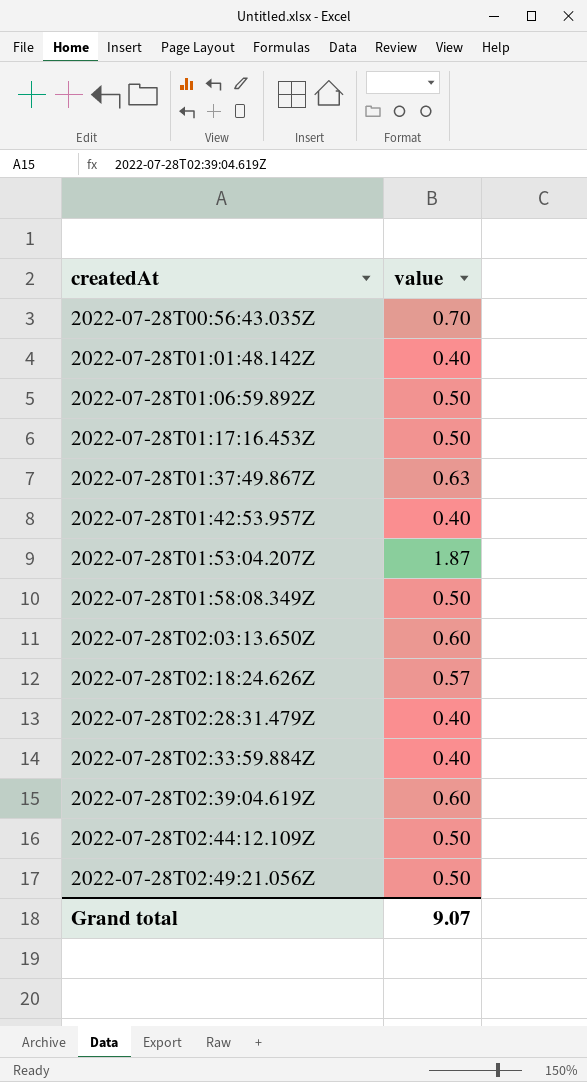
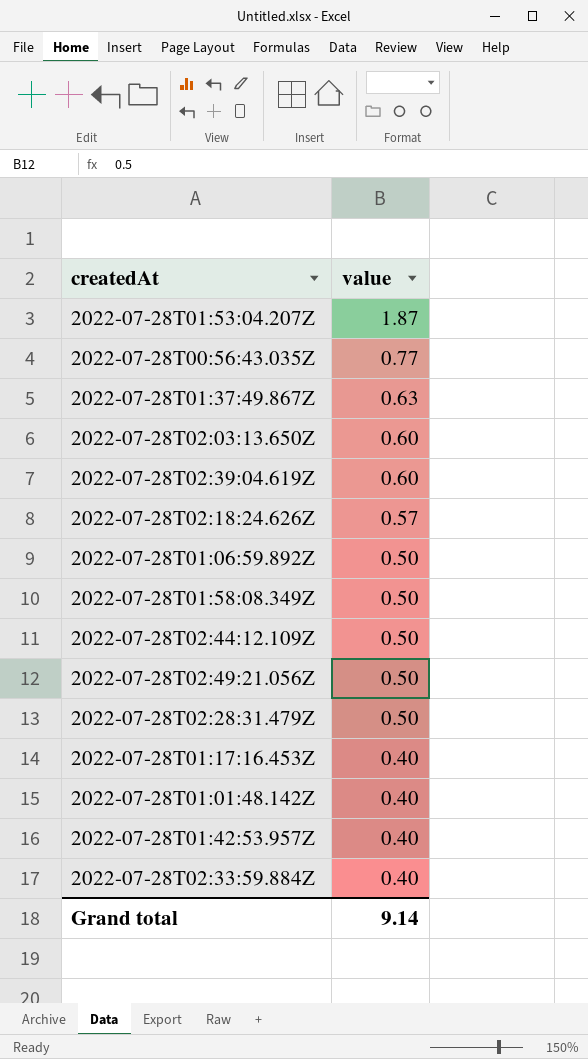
row order: createdAt ascending -> value descending
2022-07-28T00:56:43.035Z | value: 0.70 -> 0.77
2022-07-28T02:28:31.479Z | value: 0.40 -> 0.50
2022-07-28T01:17:16.453Z | value: 0.50 -> 0.40
Grand total | value: 9.07 -> 9.14

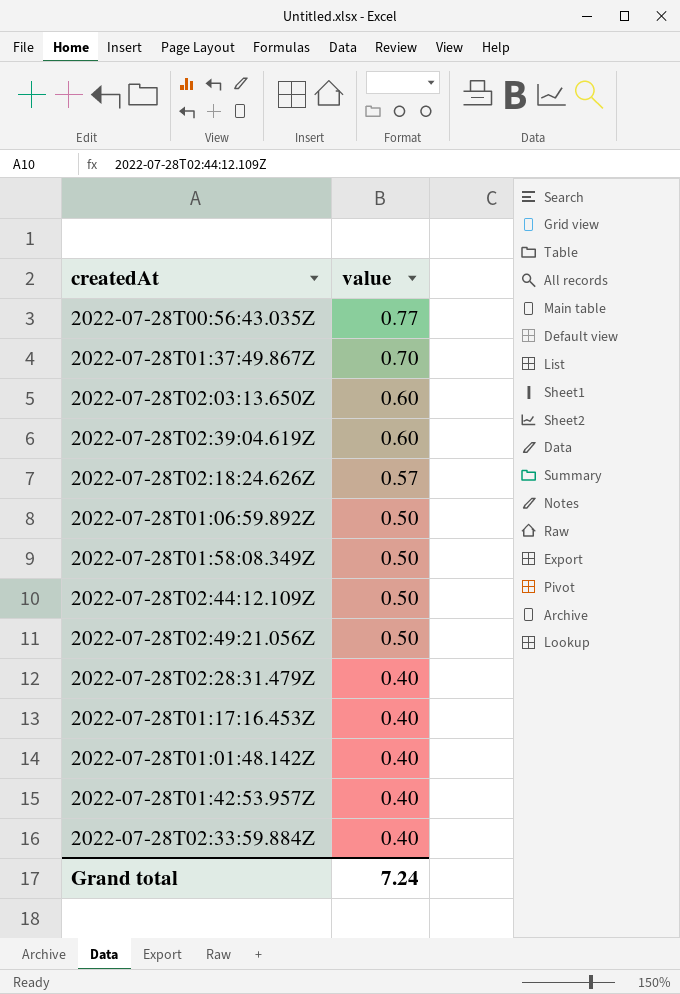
row 2022-07-28T01:53:04.207Z: 1.87 -> none
2022-07-28T01:37:49.867Z | value: 0.63 -> 0.70
2022-07-28T02:28:31.479Z | value: 0.50 -> 0.40
Grand total | value: 9.14 -> 7.24

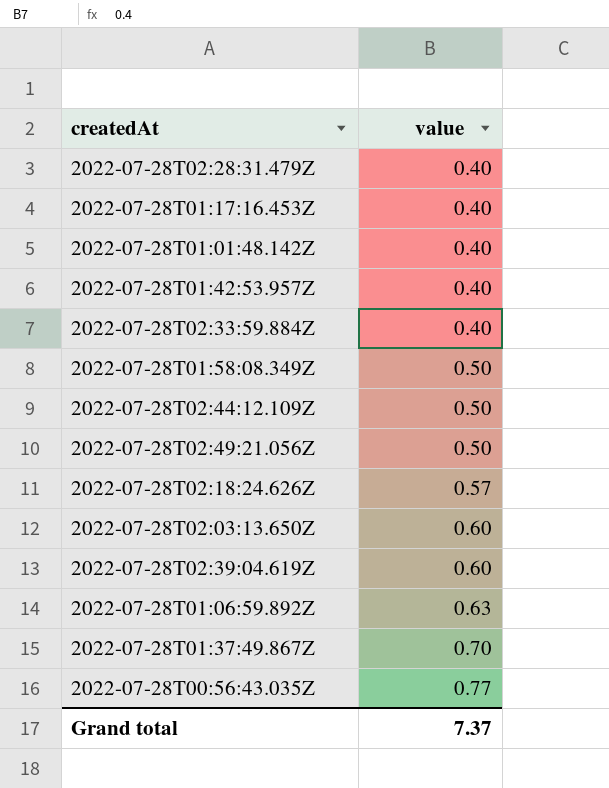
row order: value descending -> value ascending
2022-07-28T01:06:59.892Z | value: 0.50 -> 0.63
Grand total | value: 7.24 -> 7.37

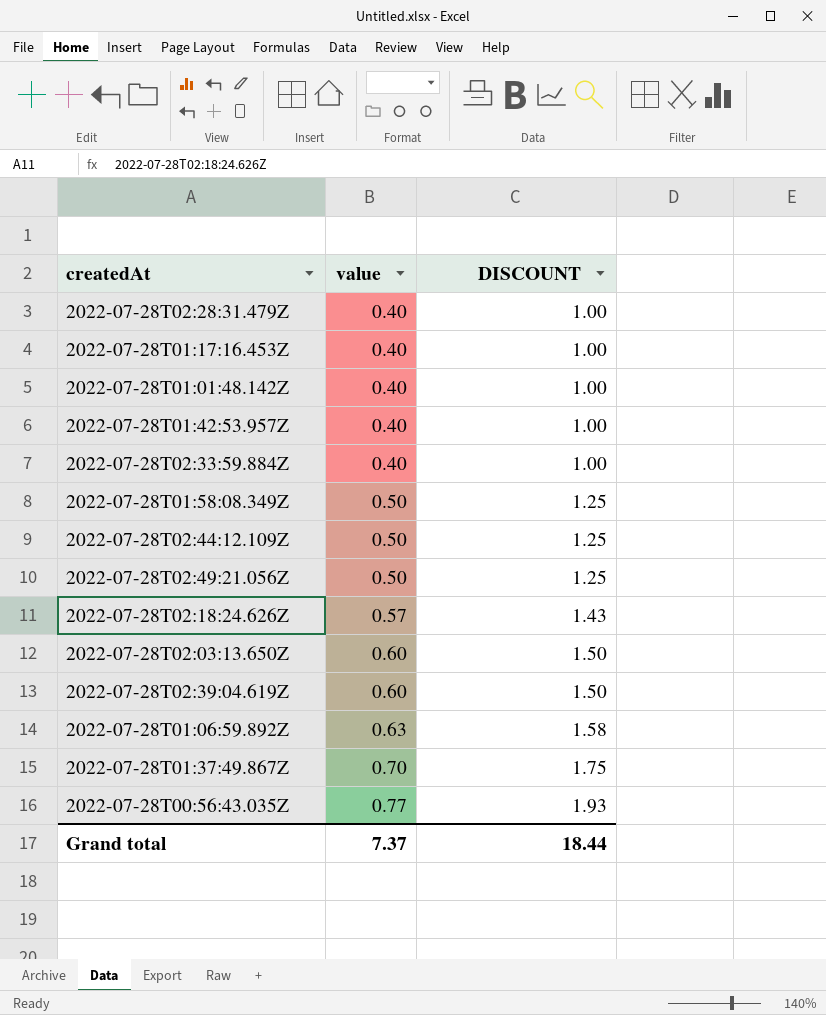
column DISCOUNT | formula: none -> [value] * 2.5

